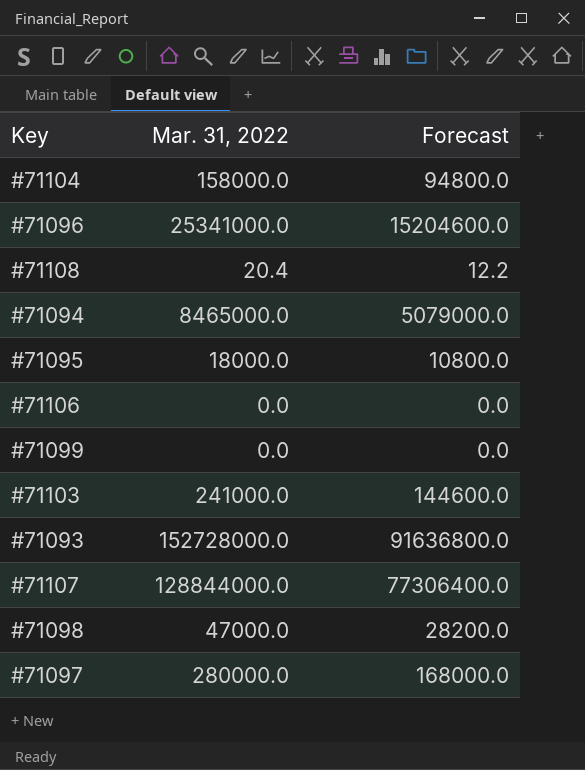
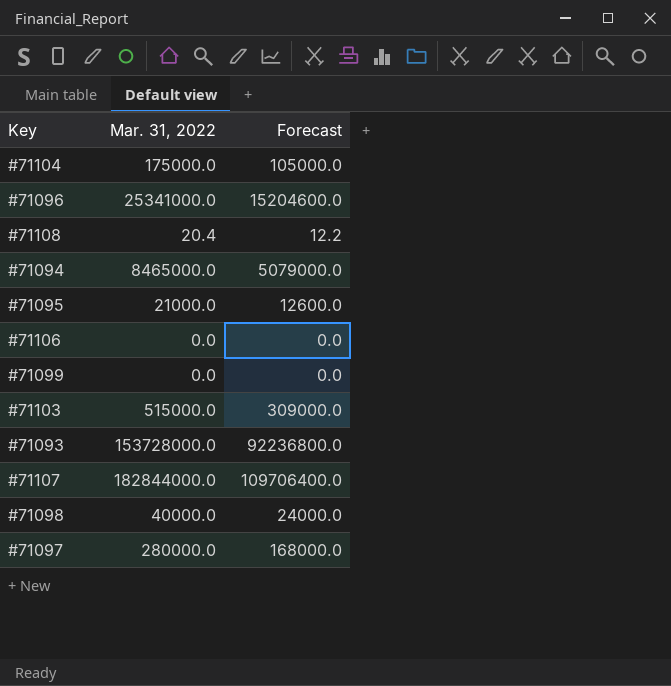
#71104 | Mar. 31, 2022: 158000.0 -> 175000.0
#71104 | Forecast: 94800.0 -> 105000.0
#71095 | Mar. 31, 2022: 18000.0 -> 21000.0
#71095 | Forecast: 10800.0 -> 12600.0
#71103 | Mar. 31, 2022: 241000.0 -> 515000.0
#71103 | Forecast: 144600.0 -> 309000.0
#71093 | Mar. 31, 2022: 152728000.0 -> 153728000.0
#71093 | Forecast: 91636800.0 -> 92236800.0
#71107 | Mar. 31, 2022: 128844000.0 -> 182844000.0
#71107 | Forecast: 77306400.0 -> 109706400.0
#71098 | Mar. 31, 2022: 47000.0 -> 40000.0
#71098 | Forecast: 28200.0 -> 24000.0

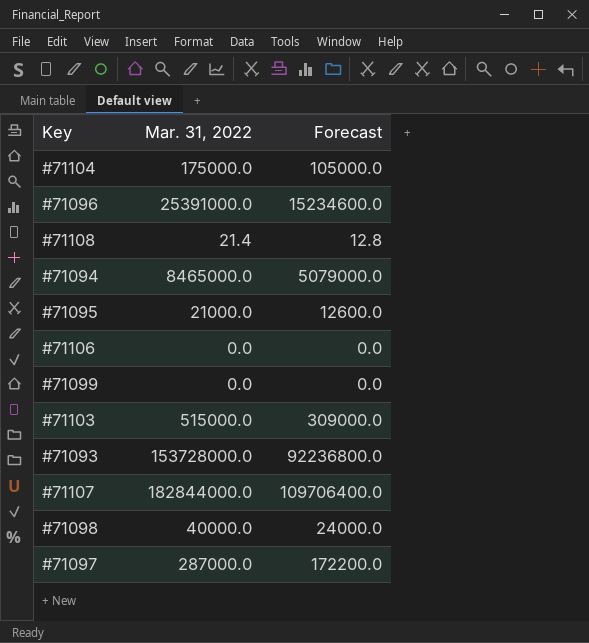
#71096 | Mar. 31, 2022: 25341000.0 -> 25391000.0
#71096 | Forecast: 15204600.0 -> 15234600.0
#71108 | Mar. 31, 2022: 20.4 -> 21.4
#71108 | Forecast: 12.2 -> 12.8
#71097 | Mar. 31, 2022: 280000.0 -> 287000.0
#71097 | Forecast: 168000.0 -> 172200.0

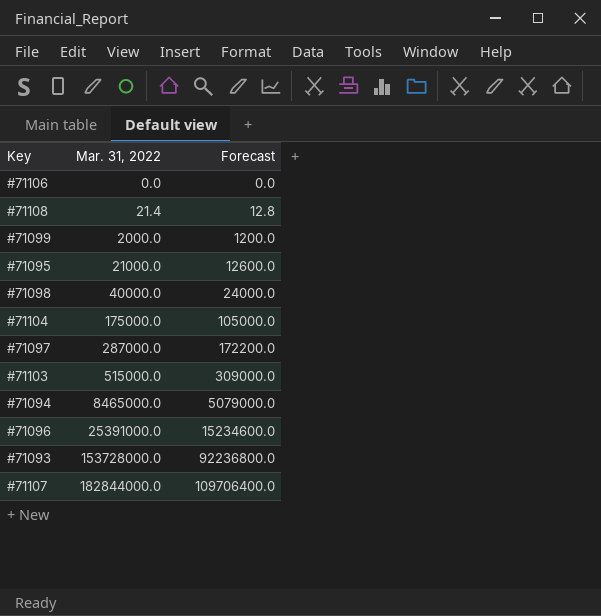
row order: none -> Mar. 31, 2022 ascending
#71099 | Mar. 31, 2022: 0.0 -> 2000.0
#71099 | Forecast: 0.0 -> 1200.0

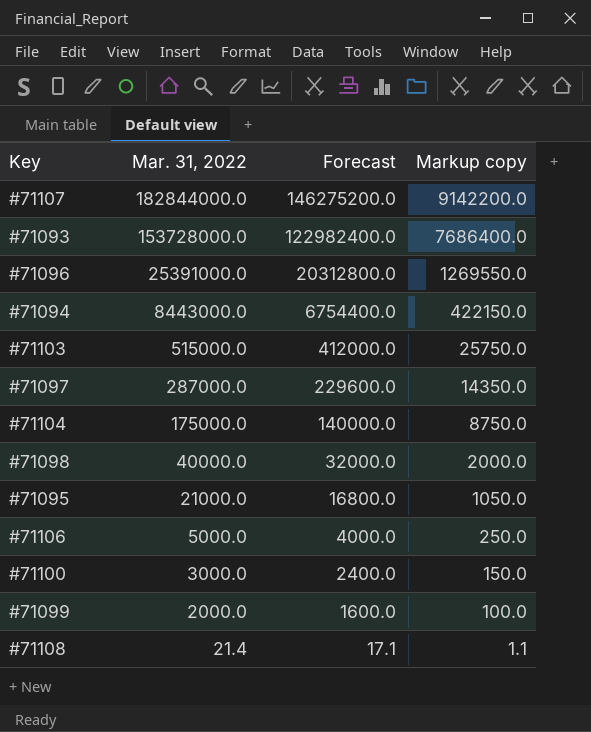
row order: Mar. 31, 2022 ascending -> Mar. 31, 2022 descending
column Forecast | formula: [Mar. 31, 2022] * 0.6 -> [Mar. 31, 2022] * 0.8
column Markup copy | formula: none -> [Mar. 31, 2022] * 0.05
#71094 | Mar. 31, 2022: 8465000.0 -> 8443000.0
#71106 | Mar. 31, 2022: 0.0 -> 5000.0
row #71100: none -> 3000.0 | 2400.0 | 150.0

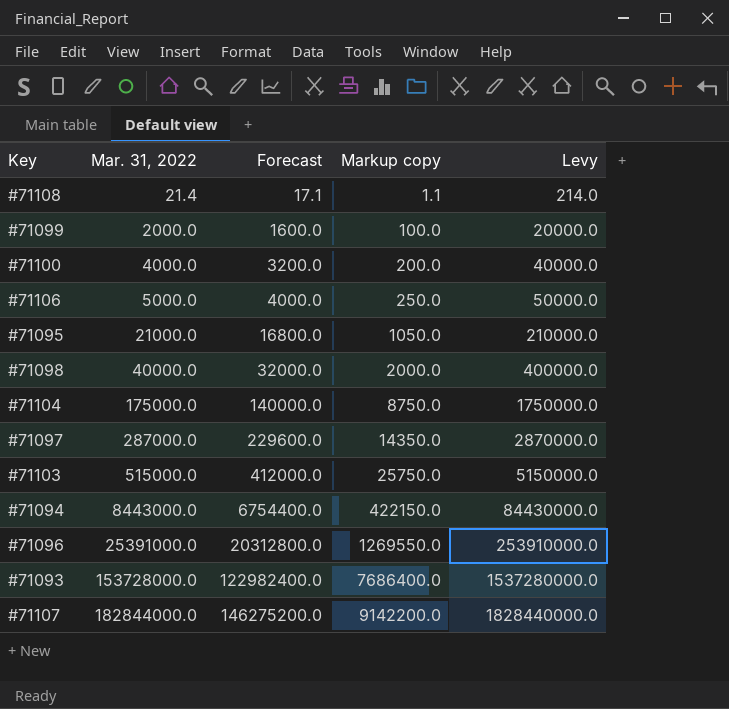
row order: Mar. 31, 2022 descending -> Mar. 31, 2022 ascending
column Levy | formula: none -> [Mar. 31, 2022] * 10
#71100 | Mar. 31, 2022: 3000.0 -> 4000.0
#71100 | Forecast: 2400.0 -> 3200.0
#71100 | Markup copy: 150.0 -> 200.0

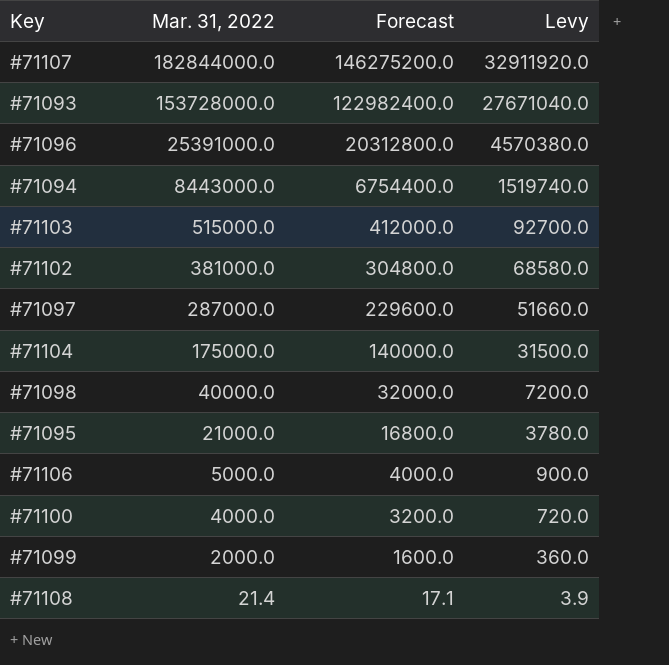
row order: Mar. 31, 2022 ascending -> Mar. 31, 2022 descending
column Markup copy | formula: [Mar. 31, 2022] * 0.05 -> none
column Levy | formula: [Mar. 31, 2022] * 10 -> [Mar. 31, 2022] * 0.18
row #71102: none -> 381000.0 | 304800.0 | 68580.0

